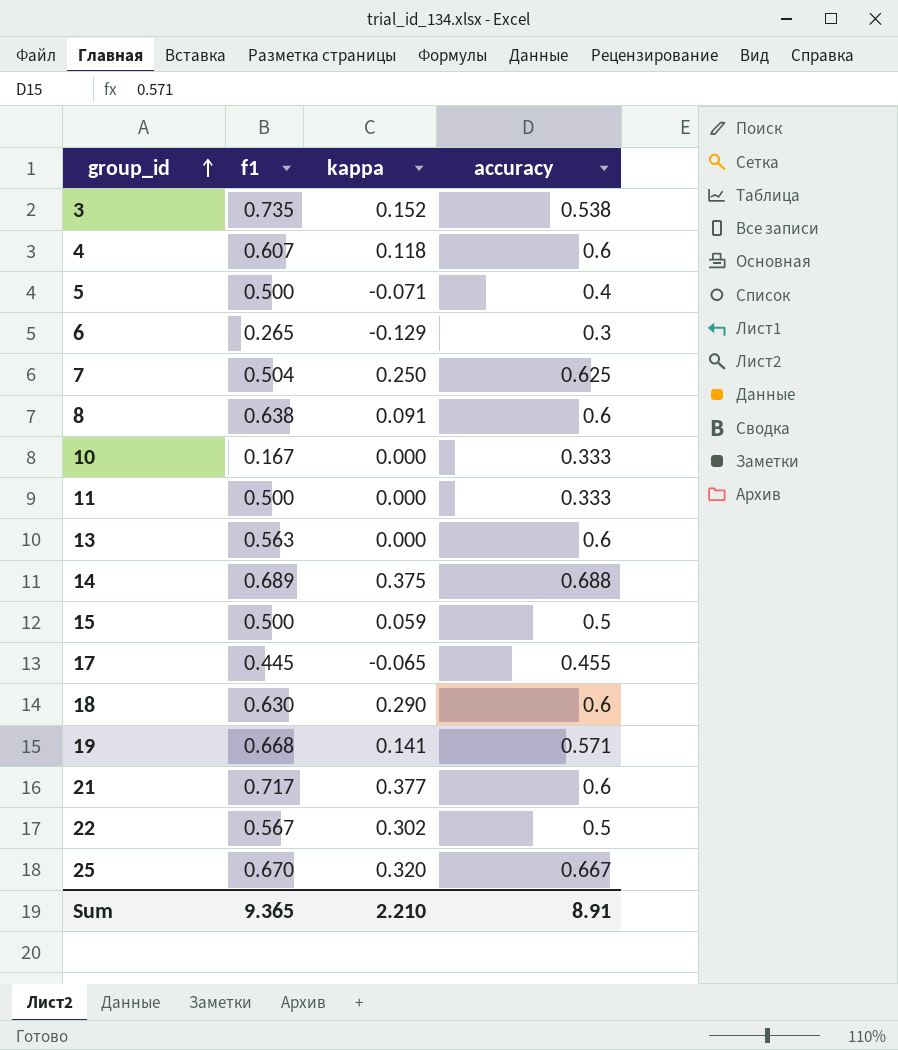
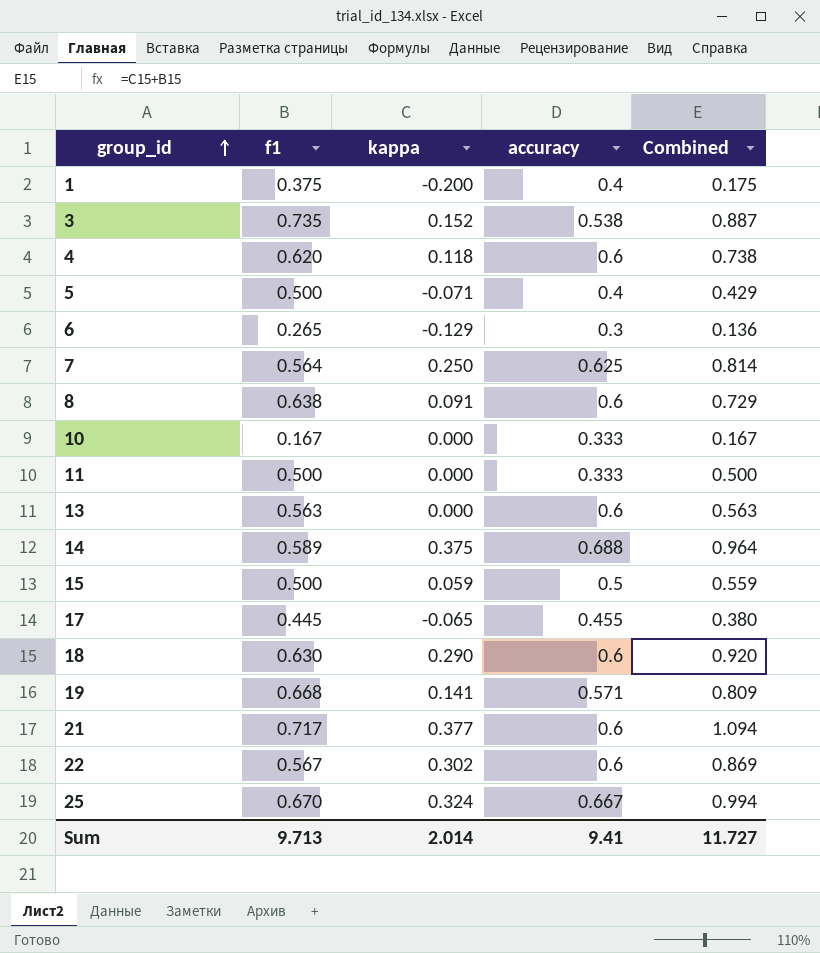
column Combined | formula: none -> [f1] + [kappa]
row 1: none -> 0.375 | -0.200 | 0.4 | 0.175
4 | f1: 0.607 -> 0.620
7 | f1: 0.504 -> 0.564
14 | f1: 0.689 -> 0.589
22 | accuracy: 0.5 -> 0.6
25 | kappa: 0.320 -> 0.324
Sum | f1: 9.365 -> 9.713
Sum | kappa: 2.210 -> 2.014
Sum | accuracy: 8.91 -> 9.41

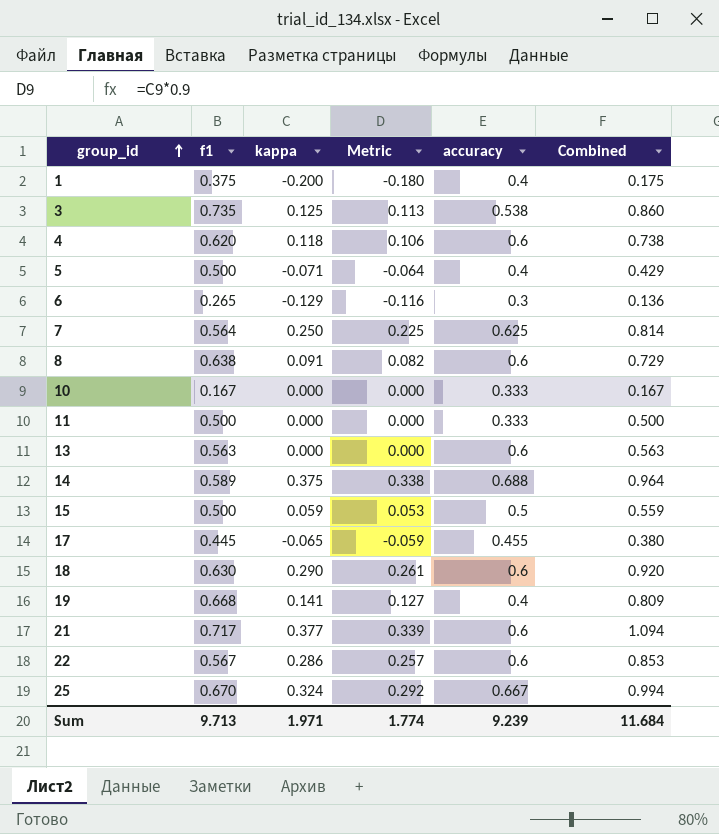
column Metric | formula: none -> [kappa] * 0.9
3 | kappa: 0.152 -> 0.125
3 | Combined: 0.887 -> 0.860
19 | accuracy: 0.571 -> 0.4
22 | kappa: 0.302 -> 0.286
22 | Combined: 0.869 -> 0.853
Sum | kappa: 2.014 -> 1.971
Sum | accuracy: 9.41 -> 9.239
Sum | Combined: 11.727 -> 11.684

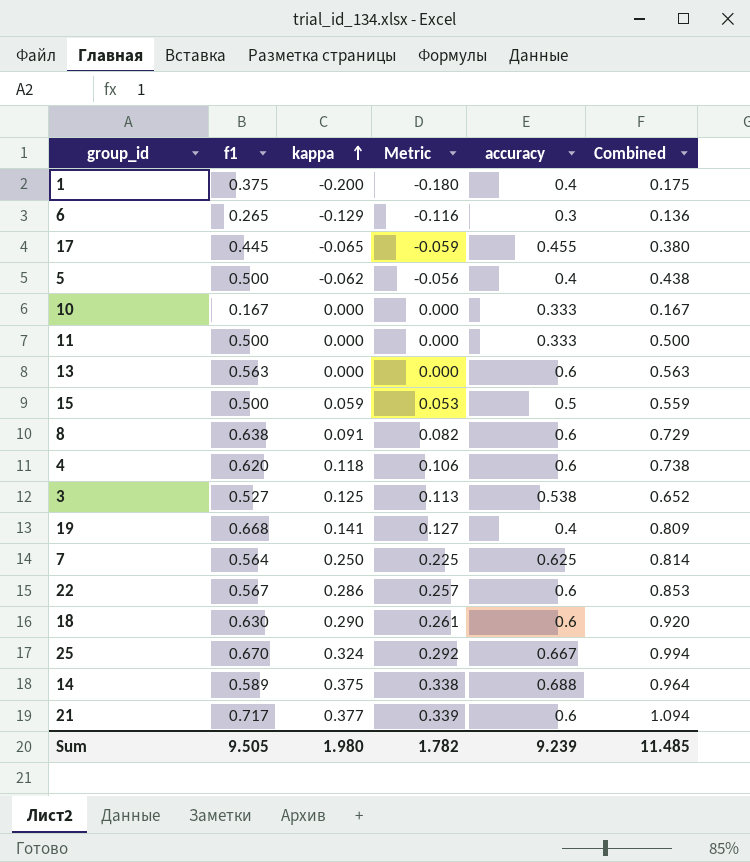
row order: group_id ascending -> kappa ascending
5 | kappa: -0.071 -> -0.062
5 | Metric: -0.064 -> -0.056
5 | Combined: 0.429 -> 0.438
3 | f1: 0.735 -> 0.527
3 | Combined: 0.860 -> 0.652
Sum | f1: 9.713 -> 9.505
Sum | kappa: 1.971 -> 1.980
Sum | Metric: 1.774 -> 1.782
Sum | Combined: 11.684 -> 11.485

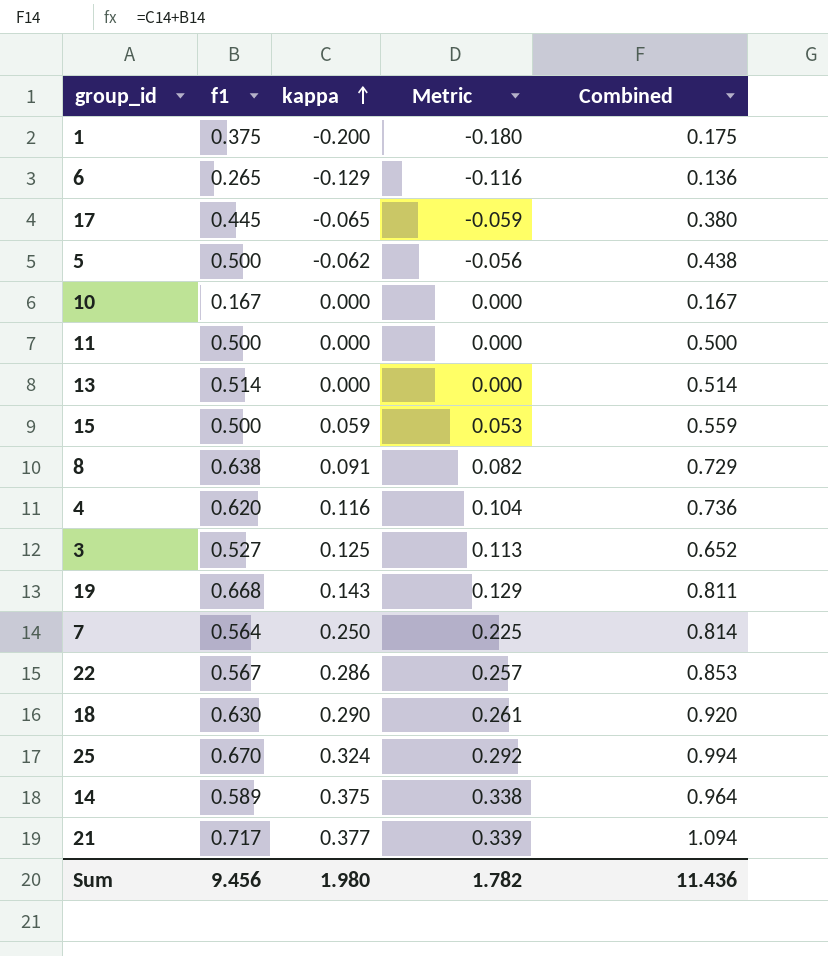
column accuracy | position: 5 -> none
13 | f1: 0.563 -> 0.514
13 | Combined: 0.563 -> 0.514
4 | kappa: 0.118 -> 0.116
4 | Metric: 0.106 -> 0.104
4 | Combined: 0.738 -> 0.736
19 | kappa: 0.141 -> 0.143
19 | Metric: 0.127 -> 0.129
19 | Combined: 0.809 -> 0.811
Sum | f1: 9.505 -> 9.456
Sum | Combined: 11.485 -> 11.436

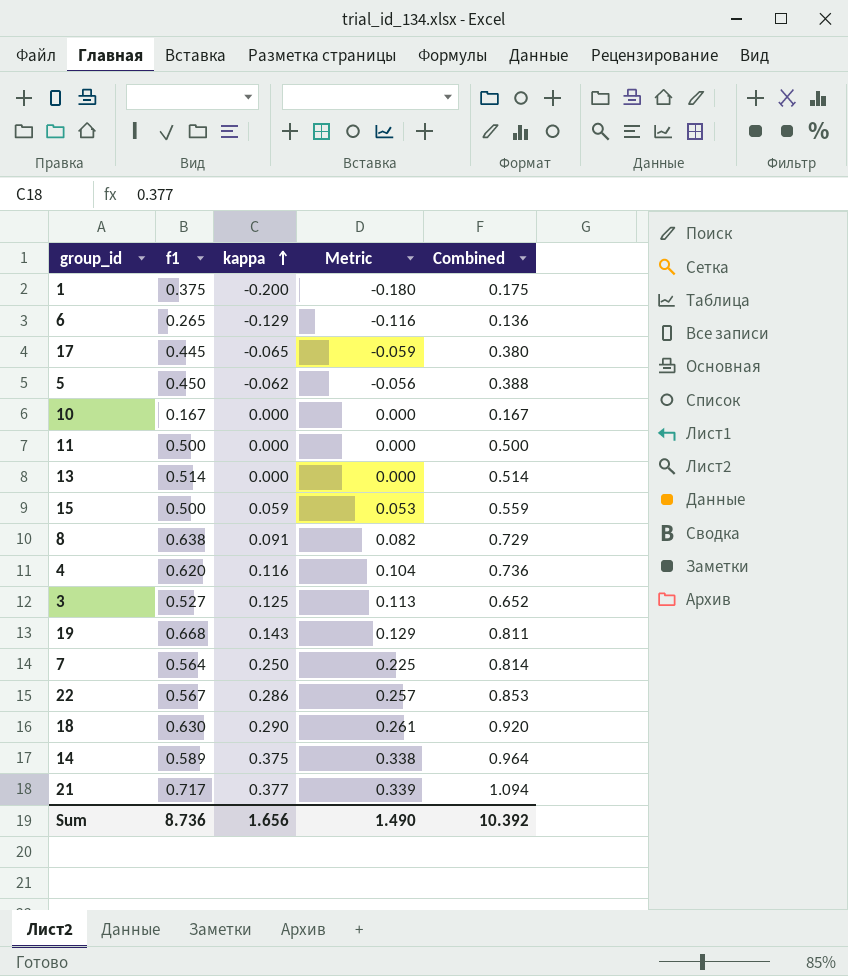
row 25: 0.670 | 0.324 | 0.292 | 0.994 -> none
5 | f1: 0.500 -> 0.450
5 | Combined: 0.438 -> 0.388
Sum | f1: 9.456 -> 8.736
Sum | kappa: 1.980 -> 1.656
Sum | Metric: 1.782 -> 1.490
Sum | Combined: 11.436 -> 10.392

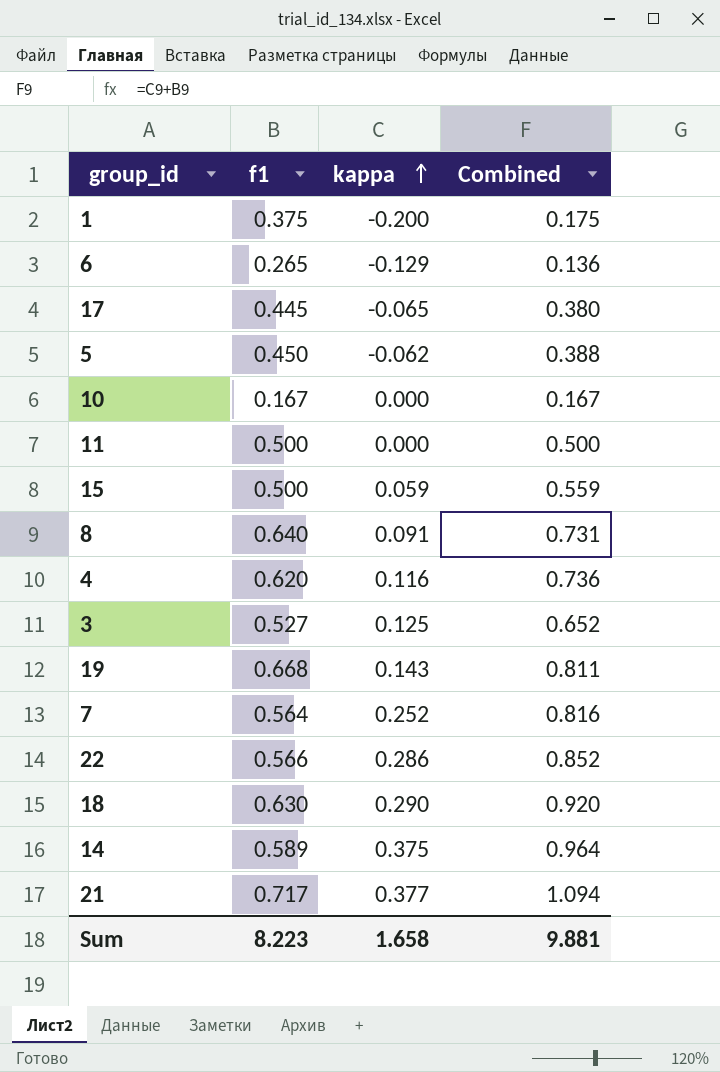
column Metric | formula: [kappa] * 0.9 -> none
row 13: 0.514 | 0.000 | 0.000 | 0.514 -> none
8 | f1: 0.638 -> 0.640
8 | Combined: 0.729 -> 0.731
7 | kappa: 0.250 -> 0.252
7 | Combined: 0.814 -> 0.816
22 | f1: 0.567 -> 0.566
22 | Combined: 0.853 -> 0.852
Sum | f1: 8.736 -> 8.223
Sum | kappa: 1.656 -> 1.658
Sum | Combined: 10.392 -> 9.881

